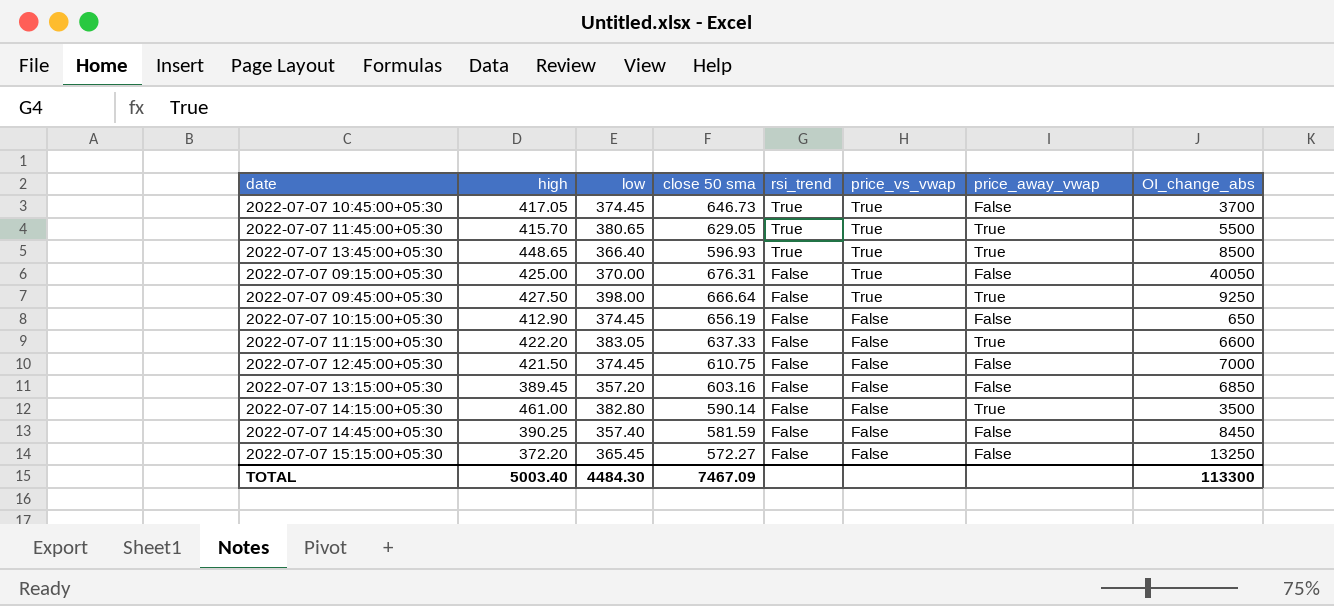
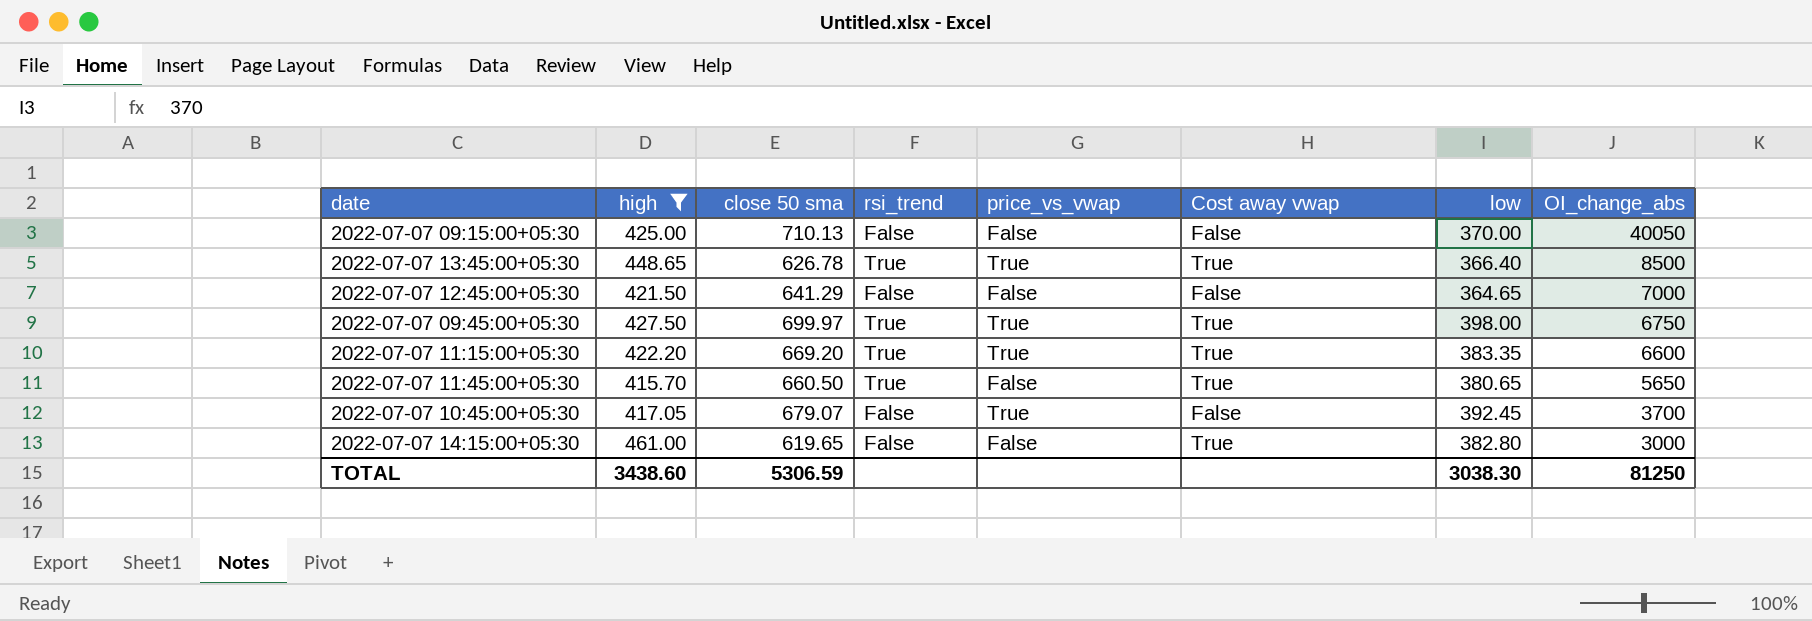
filter: none -> high >= 415.70
row order: rsi_trend descending -> OI_change_abs descending
column name: price_away_vwap -> Cost away vwap
column low | position: 3 -> 7
2022-07-07 09:15:00+05:30 | close 50 sma: 676.31 -> 710.13
2022-07-07 09:15:00+05:30 | price_vs_vwap: True -> False
2022-07-07 13:45:00+05:30 | close 50 sma: 596.93 -> 626.78
2022-07-07 12:45:00+05:30 | close 50 sma: 610.75 -> 641.29
2022-07-07 12:45:00+05:30 | low: 374.45 -> 364.65
2022-07-07 09:45:00+05:30 | close 50 sma: 666.64 -> 699.97
2022-07-07 09:45:00+05:30 | rsi_trend: False -> True
2022-07-07 09:45:00+05:30 | OI_change_abs: 9250 -> 6750
2022-07-07 11:15:00+05:30 | close 50 sma: 637.33 -> 669.20
2022-07-07 11:15:00+05:30 | rsi_trend: False -> True
2022-07-07 11:15:00+05:30 | price_vs_vwap: False -> True
2022-07-07 11:15:00+05:30 | low: 383.05 -> 383.35
2022-07-07 11:45:00+05:30 | close 50 sma: 629.05 -> 660.50
2022-07-07 11:45:00+05:30 | price_vs_vwap: True -> False
2022-07-07 11:45:00+05:30 | OI_change_abs: 5500 -> 5650
2022-07-07 10:45:00+05:30 | close 50 sma: 646.73 -> 679.07
2022-07-07 10:45:00+05:30 | rsi_trend: True -> False
2022-07-07 10:45:00+05:30 | low: 374.45 -> 392.45
2022-07-07 14:15:00+05:30 | close 50 sma: 590.14 -> 619.65
2022-07-07 14:15:00+05:30 | OI_change_abs: 3500 -> 3000
TOTAL | high: 5003.40 -> 3438.60
TOTAL | close 50 sma: 7467.09 -> 5306.59
TOTAL | low: 4484.30 -> 3038.30
TOTAL | OI_change_abs: 113300 -> 81250

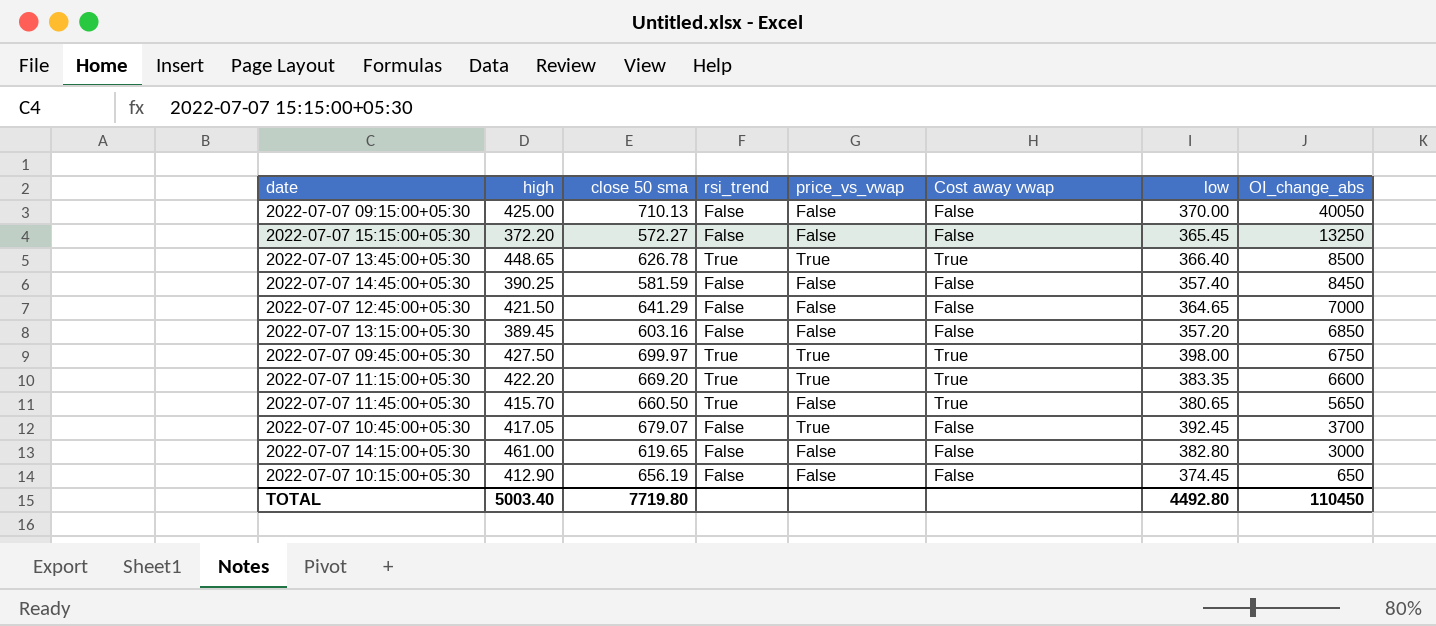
filter: high >= 415.70 -> none
2022-07-07 14:15:00+05:30 | Cost away vwap: True -> False
TOTAL | high: 3438.60 -> 5003.40
TOTAL | close 50 sma: 5306.59 -> 7719.80
TOTAL | low: 3038.30 -> 4492.80
TOTAL | OI_change_abs: 81250 -> 110450

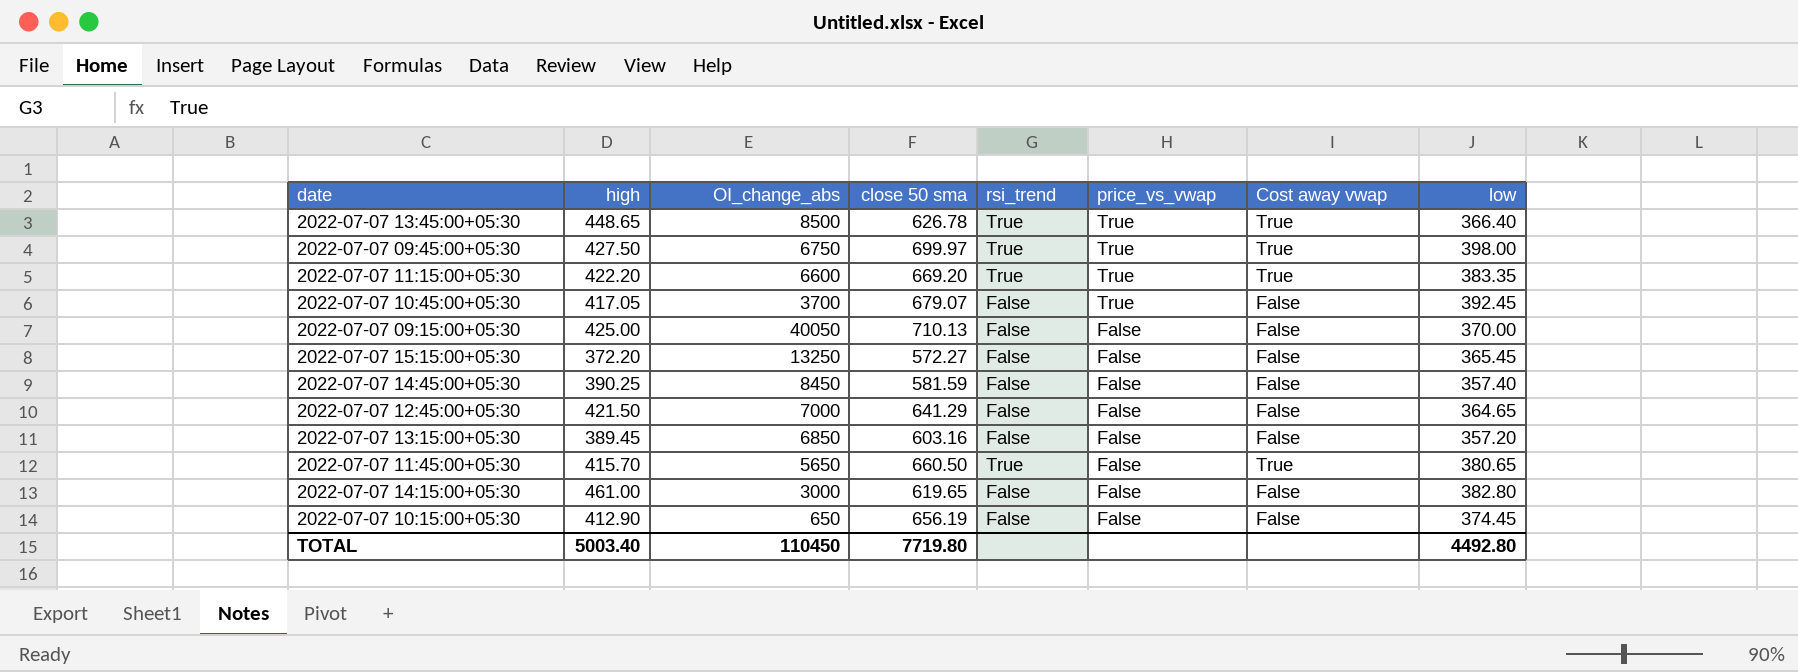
row order: OI_change_abs descending -> price_vs_vwap descending
column OI_change_abs | position: 8 -> 3

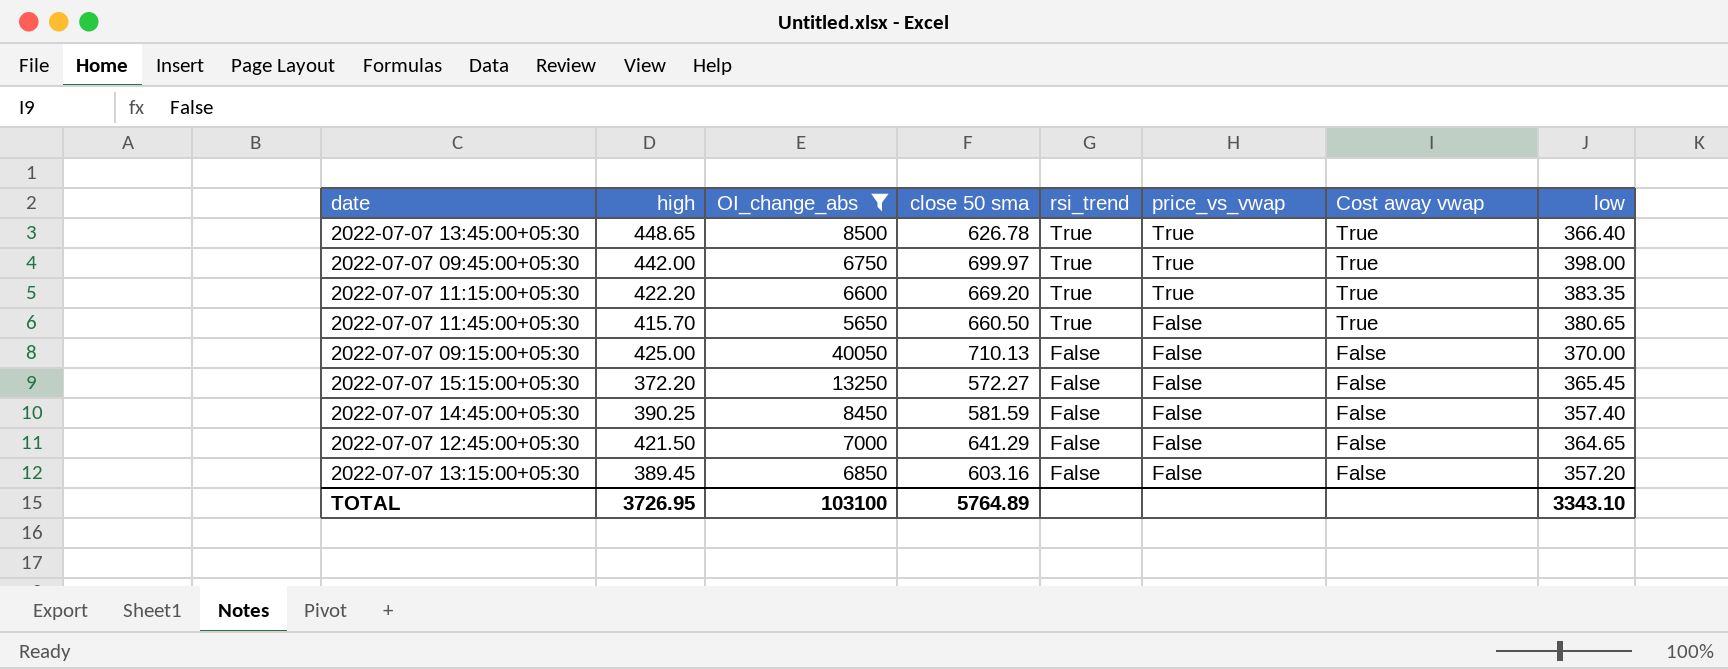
filter: none -> OI_change_abs >= 5650
row order: price_vs_vwap descending -> rsi_trend descending
2022-07-07 09:45:00+05:30 | high: 427.50 -> 442.00
TOTAL | high: 5003.40 -> 3726.95
TOTAL | OI_change_abs: 110450 -> 103100
TOTAL | close 50 sma: 7719.80 -> 5764.89
TOTAL | low: 4492.80 -> 3343.10

